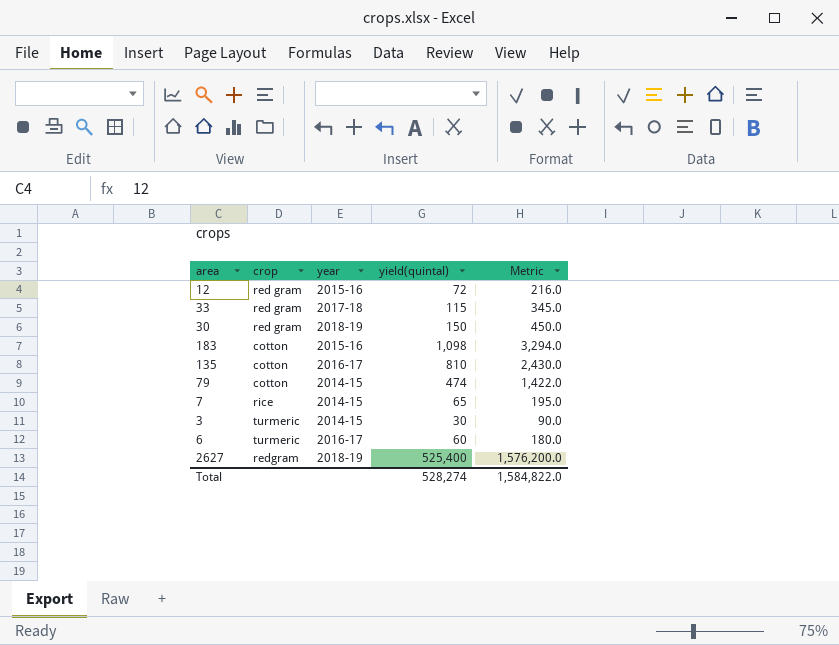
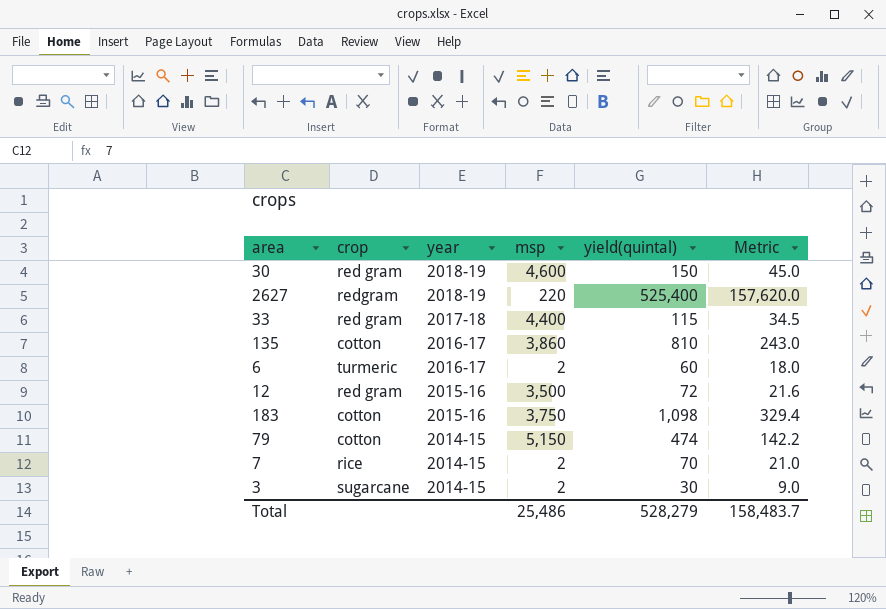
row order: none -> year descending
column msp | position: none -> 4
column Metric | formula: [yield(quintal)] * 3 -> [yield(quintal)] * 0.3
7 | yield(quintal): 65 -> 70
3 | crop: turmeric -> sugarcane
Total | yield(quintal): 528,274 -> 528,279
Total | Metric: 1,584,822.0 -> 158,483.7

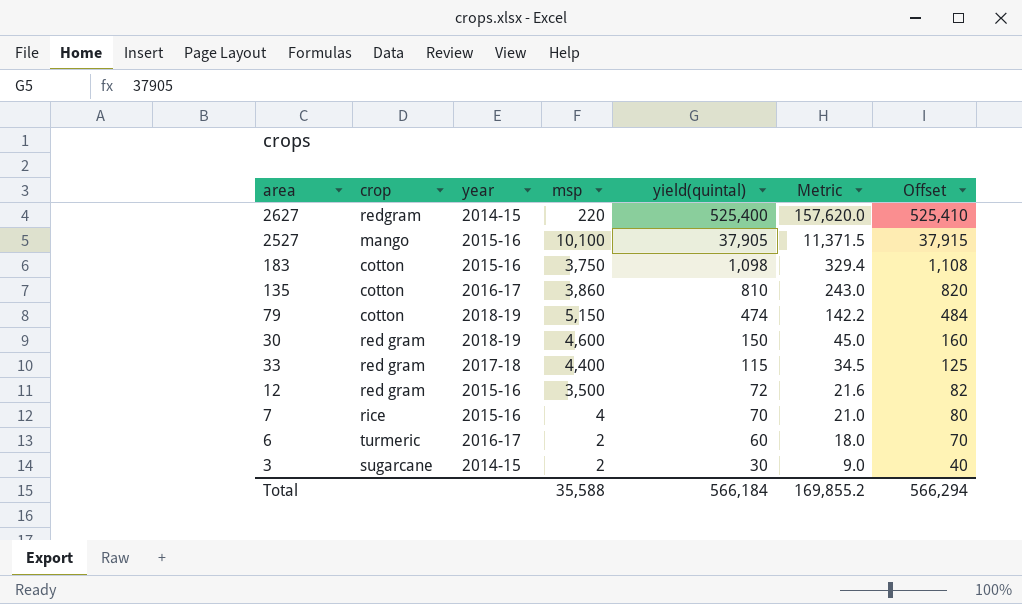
row order: year descending -> yield(quintal) descending
column Offset | formula: none -> [yield(quintal)] + 10
2627 | year: 2018-19 -> 2014-15
row 2527: none -> mango | 2015-16 | 10,100 | 37,905 | 11,371.5 | 37,915
79 | year: 2014-15 -> 2018-19
7 | year: 2014-15 -> 2015-16
7 | msp: 2 -> 4
Total | msp: 25,486 -> 35,588
Total | yield(quintal): 528,279 -> 566,184
Total | Metric: 158,483.7 -> 169,855.2

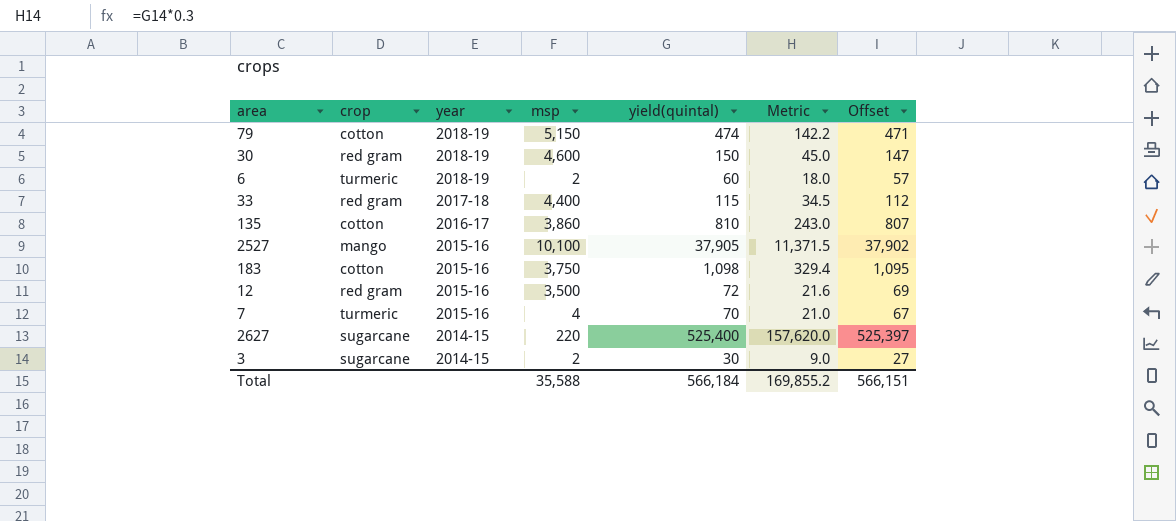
row order: yield(quintal) descending -> year descending
column Offset | formula: [yield(quintal)] + 10 -> [yield(quintal)] - 3
6 | year: 2016-17 -> 2018-19
7 | crop: rice -> turmeric
2627 | crop: redgram -> sugarcane
Total | Offset: 566,294 -> 566,151

